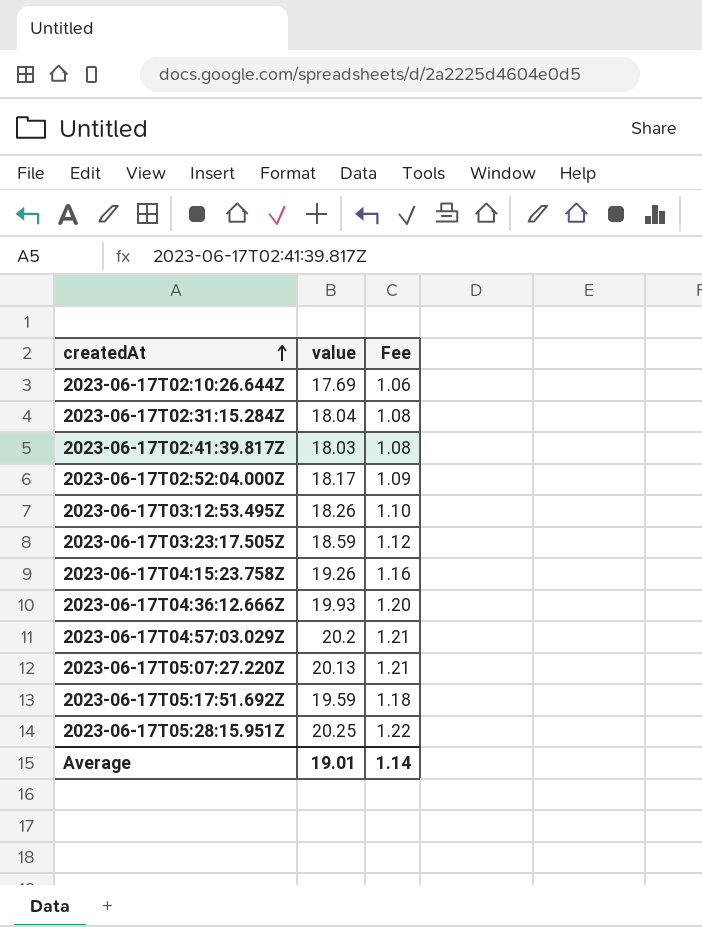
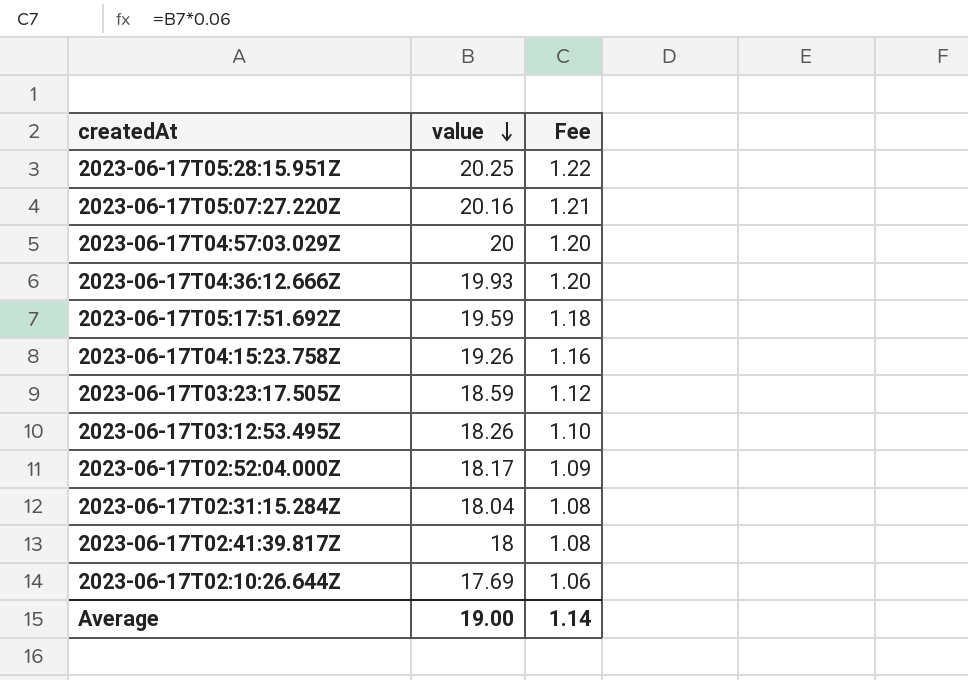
row order: createdAt ascending -> value descending
2023-06-17T05:07:27.220Z | value: 20.13 -> 20.16
2023-06-17T04:57:03.029Z | value: 20.2 -> 20
2023-06-17T04:57:03.029Z | Fee: 1.21 -> 1.20
2023-06-17T02:41:39.817Z | value: 18.03 -> 18
Average | value: 19.01 -> 19.00

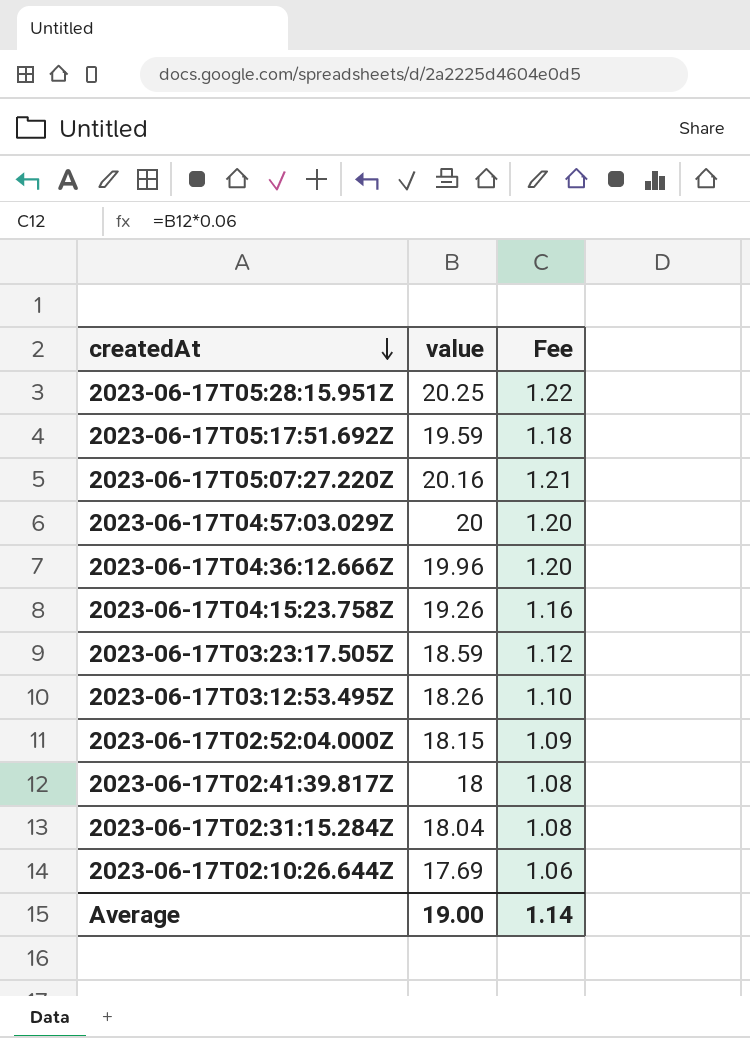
row order: value descending -> createdAt descending
2023-06-17T04:36:12.666Z | value: 19.93 -> 19.96
2023-06-17T02:52:04.000Z | value: 18.17 -> 18.15

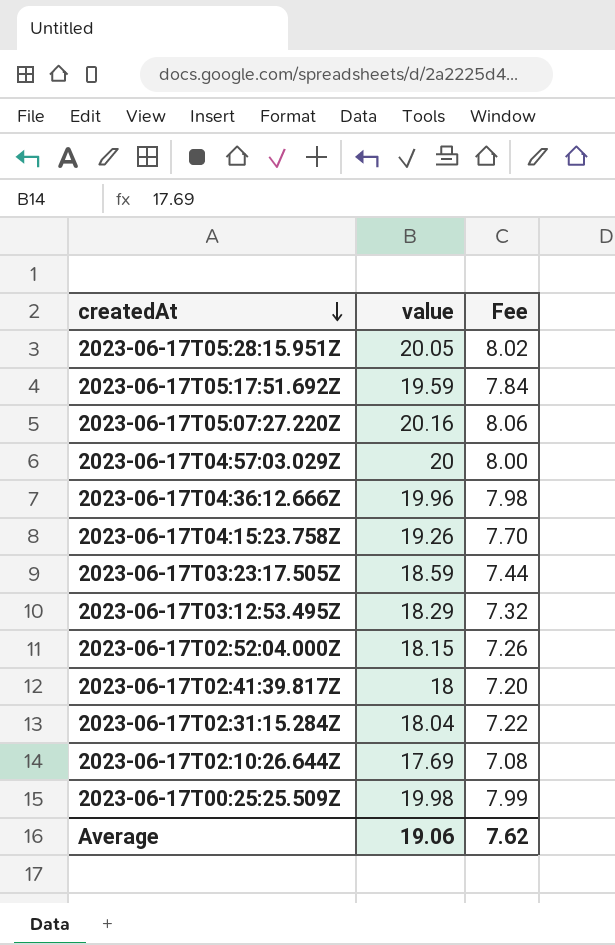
column Fee | formula: [value] * 0.06 -> [value] * 0.4
2023-06-17T05:28:15.951Z | value: 20.25 -> 20.05
2023-06-17T03:12:53.495Z | value: 18.26 -> 18.29
row 2023-06-17T00:25:25.509Z: none -> 19.98 | 7.99
Average | value: 19.00 -> 19.06
Average | Fee: 1.14 -> 7.62

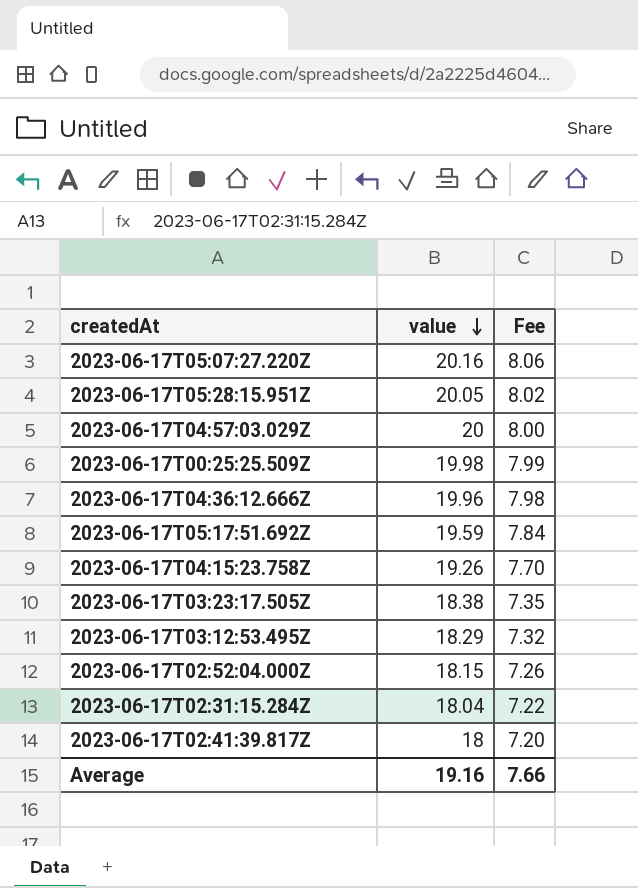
row order: createdAt descending -> value descending
row 2023-06-17T02:10:26.644Z: 17.69 | 7.08 -> none
2023-06-17T03:23:17.505Z | value: 18.59 -> 18.38
2023-06-17T03:23:17.505Z | Fee: 7.44 -> 7.35
Average | value: 19.06 -> 19.16
Average | Fee: 7.62 -> 7.66

